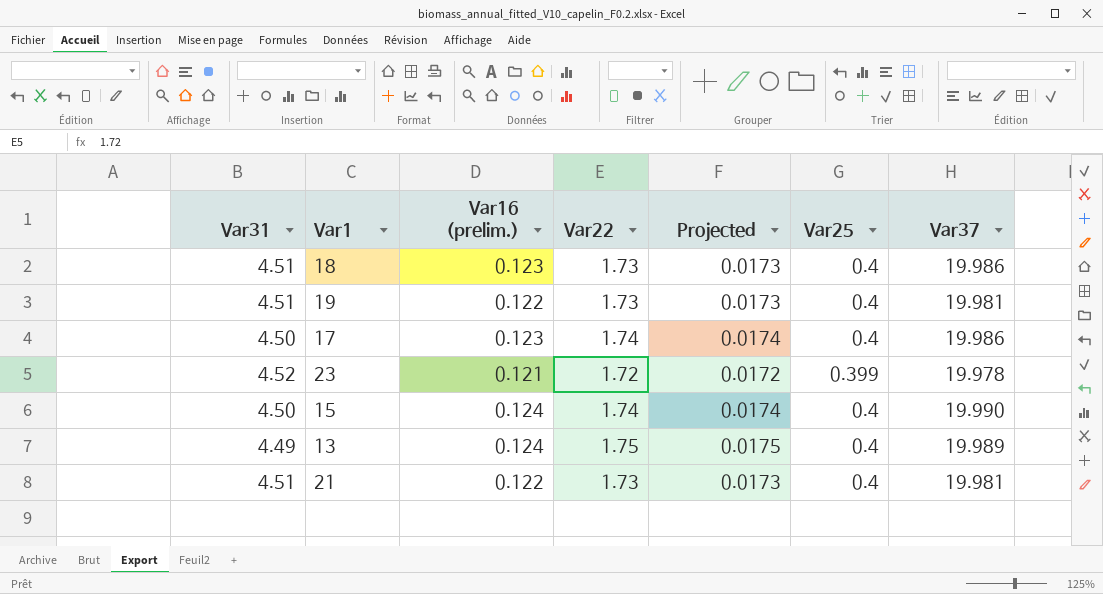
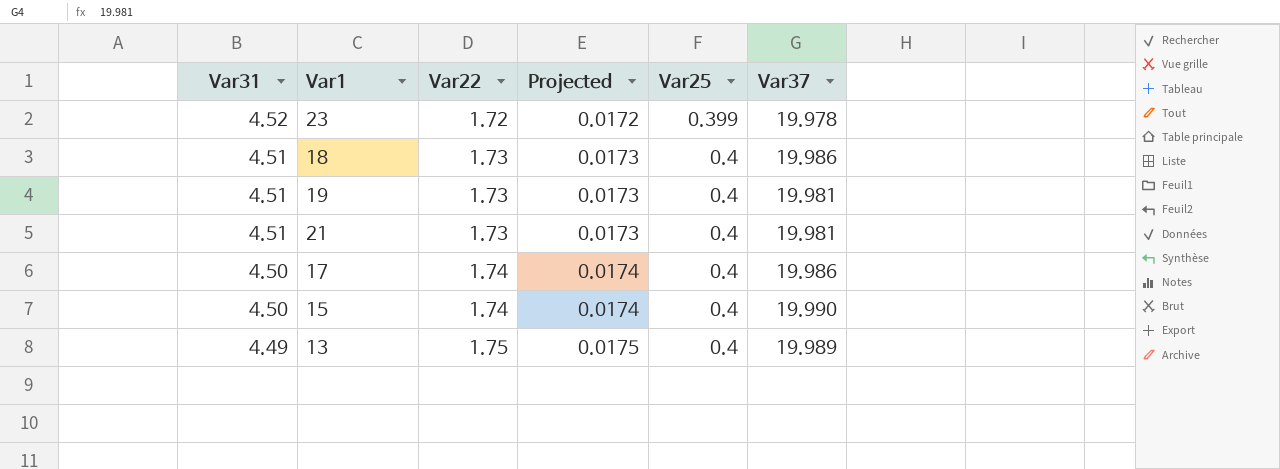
row order: none -> Var31 descending
column Var16 (prelim.) | position: 3 -> none

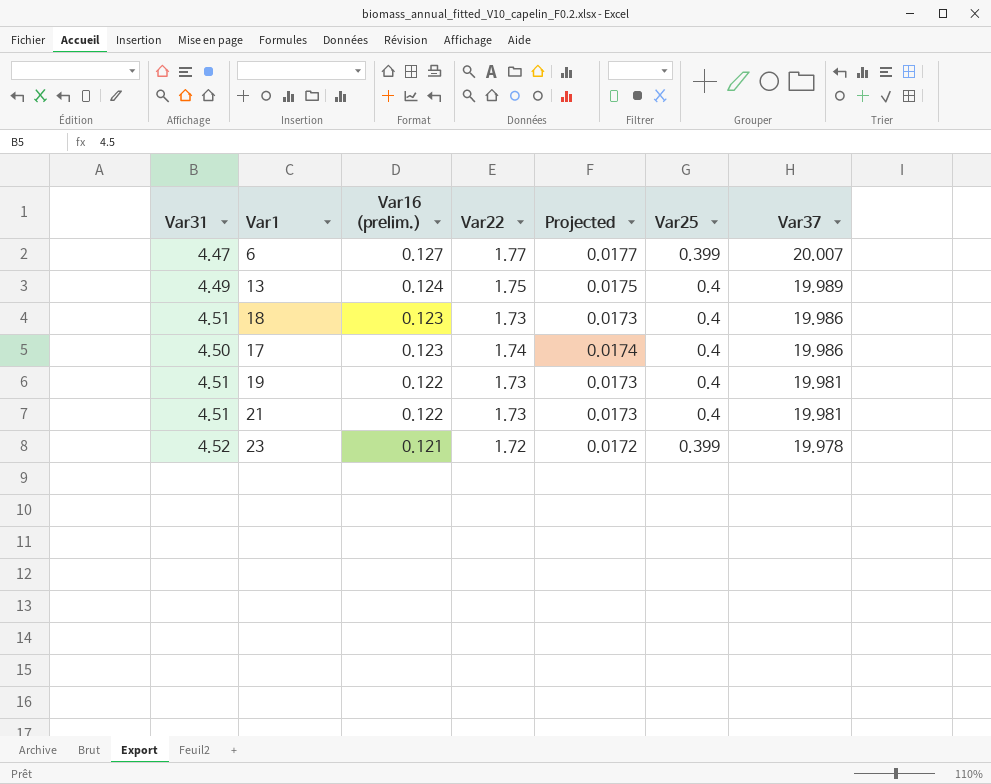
row order: Var31 descending -> Var16 (prelim.) descending
column Var16 (prelim.) | position: none -> 3
row 15: 4.50 | 1.74 | 0.0174 | 0.4 | 19.990 -> none
row 6: none -> 4.47 | 0.127 | 1.77 | 0.0177 | 0.399 | 20.007

